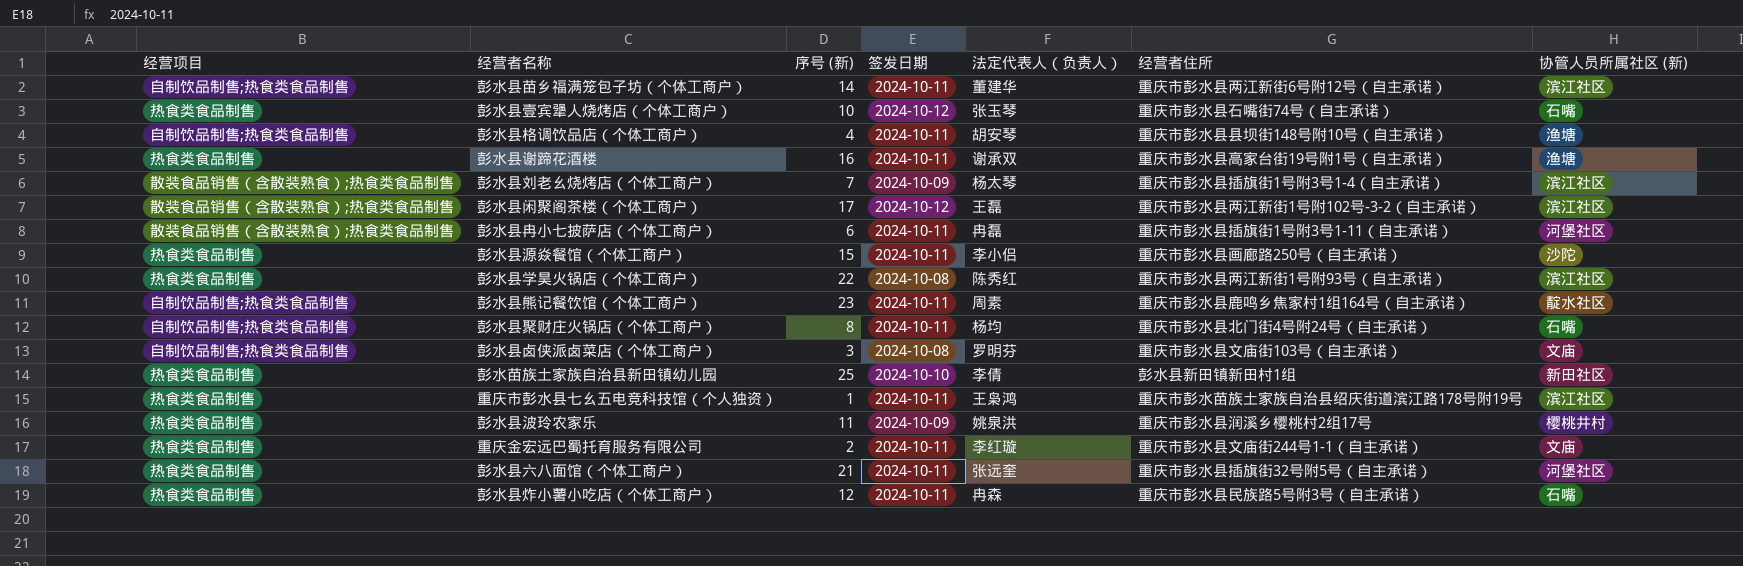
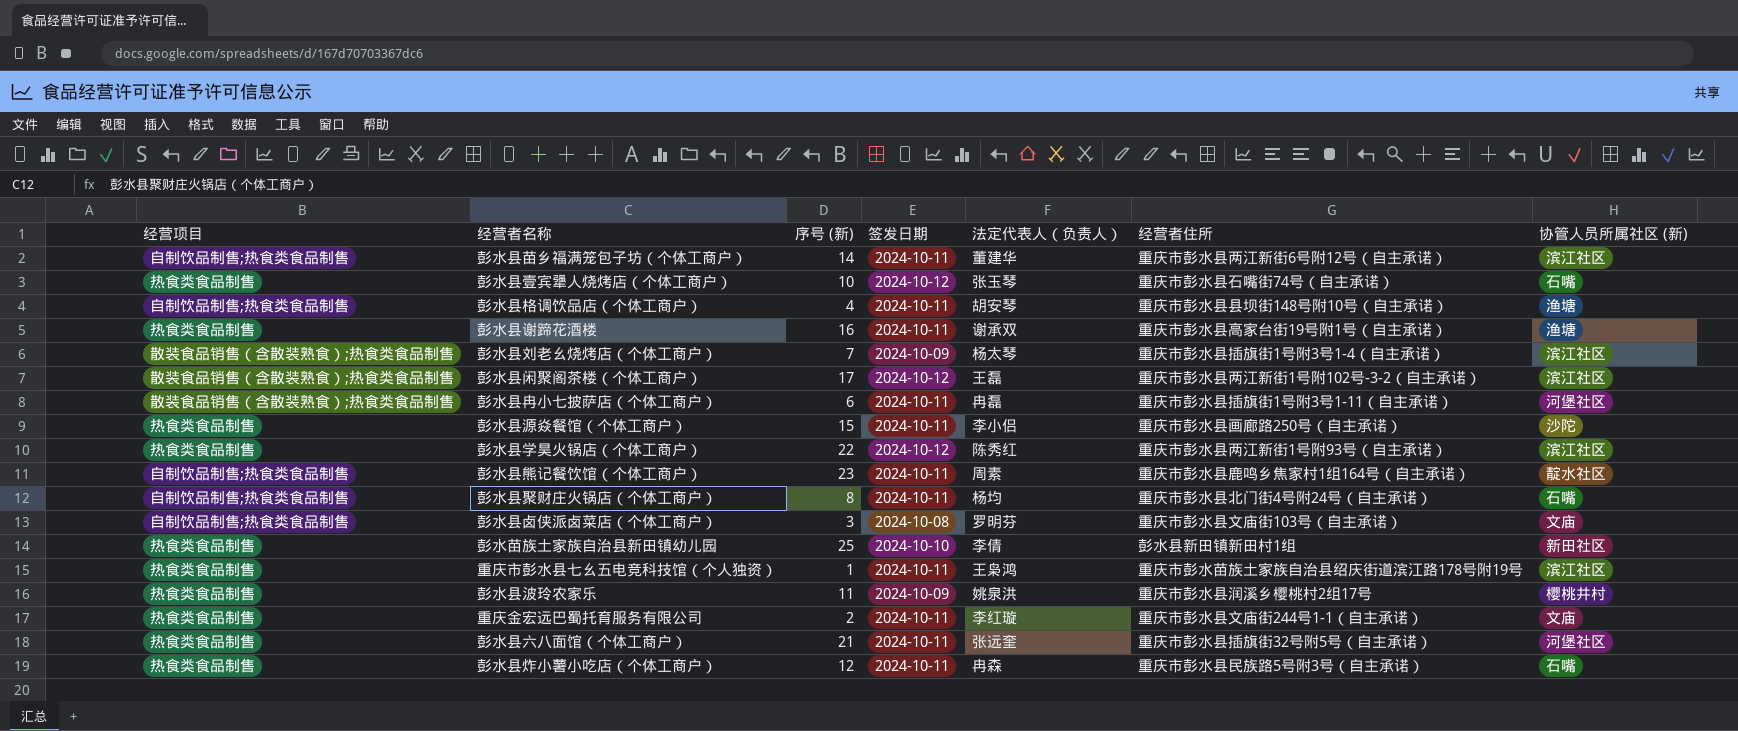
彭水县学昊火锅店（个体工商户） | 签发日期: 2024-10-08 -> 2024-10-12

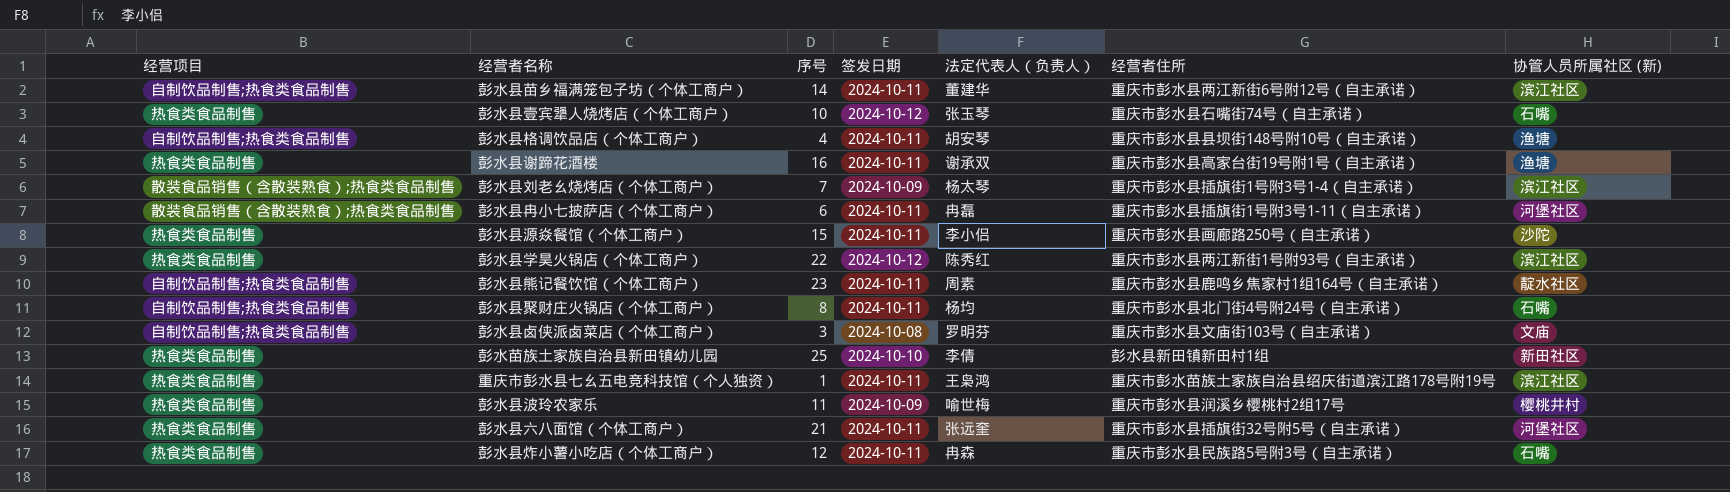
column name: 序号 (新) -> 序号
row 彭水县闲聚阁茶楼（个体工商户）: 散装食品销售（含散装熟食）;热食类食品制售 | 17 | 2024-10-12 | 王磊 | 重庆市彭水县两江新街1号附102号-3-2（自主承诺） | 滨江社区 -> none
row 重庆金宏远巴蜀托育服务有限公司: 热食类食品制售 | 2 | 2024-10-11 | 李红璇 | 重庆市彭水县文庙街244号1-1（自主承诺） | 文庙 -> none
彭水县波玲农家乐 | 法定代表人（负责人）: 姚泉洪 -> 喻世梅

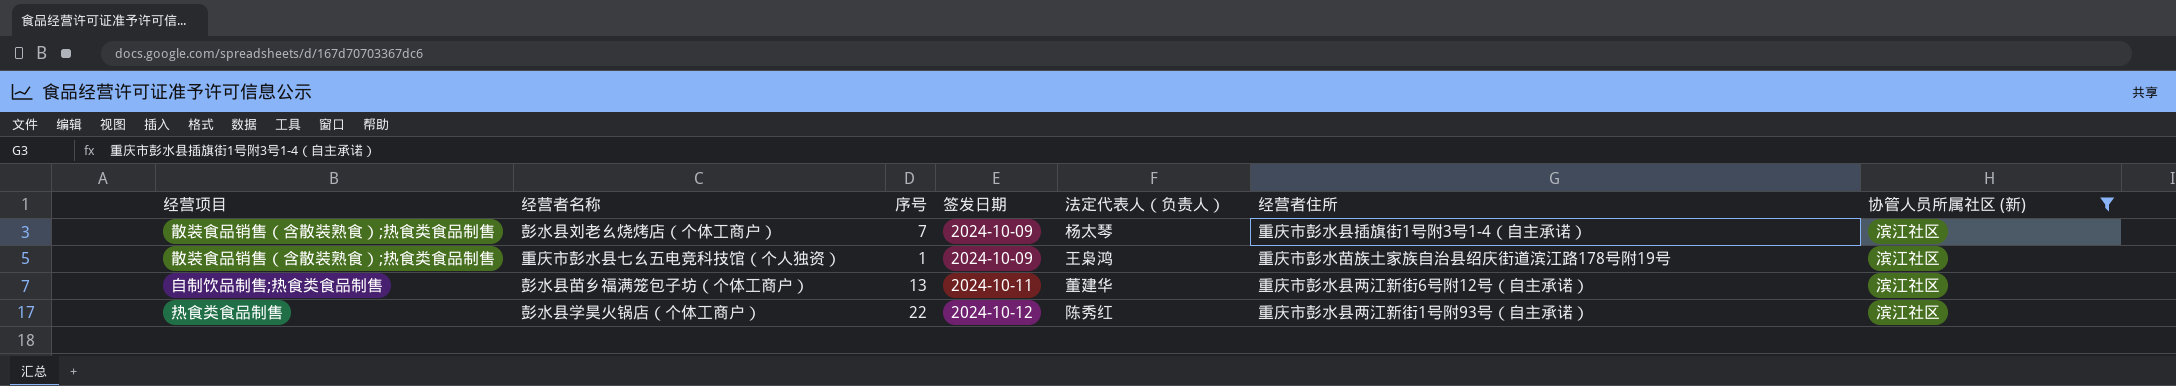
filter: none -> 协管人员所属社区 (新) = 滨江社区
row order: none -> 签发日期 ascending
重庆市彭水县七幺五电竞科技馆（个人独资） | 经营项目: 热食类食品制售 -> 散装食品销售（含散装熟食）;热食类食品制售
重庆市彭水县七幺五电竞科技馆（个人独资） | 签发日期: 2024-10-11 -> 2024-10-09
彭水县苗乡福满笼包子坊（个体工商户） | 序号: 14 -> 13

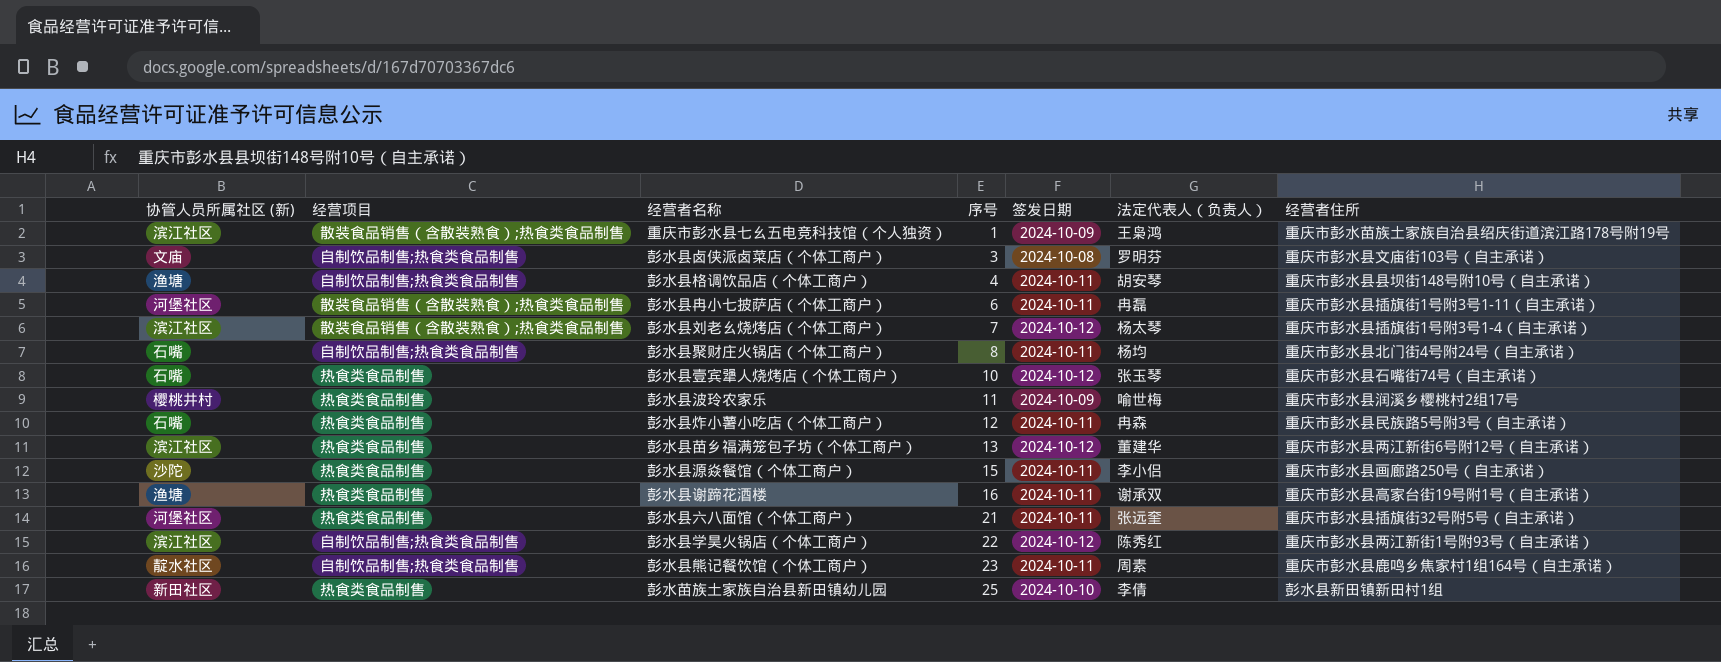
filter: 协管人员所属社区 (新) = 滨江社区 -> none
row order: 签发日期 ascending -> 序号 ascending
column 协管人员所属社区 (新) | position: 7 -> 1
彭水县刘老幺烧烤店（个体工商户） | 签发日期: 2024-10-09 -> 2024-10-12
彭水县苗乡福满笼包子坊（个体工商户） | 经营项目: 自制饮品制售;热食类食品制售 -> 热食类食品制售
彭水县苗乡福满笼包子坊（个体工商户） | 签发日期: 2024-10-11 -> 2024-10-12
彭水县学昊火锅店（个体工商户） | 经营项目: 热食类食品制售 -> 自制饮品制售;热食类食品制售

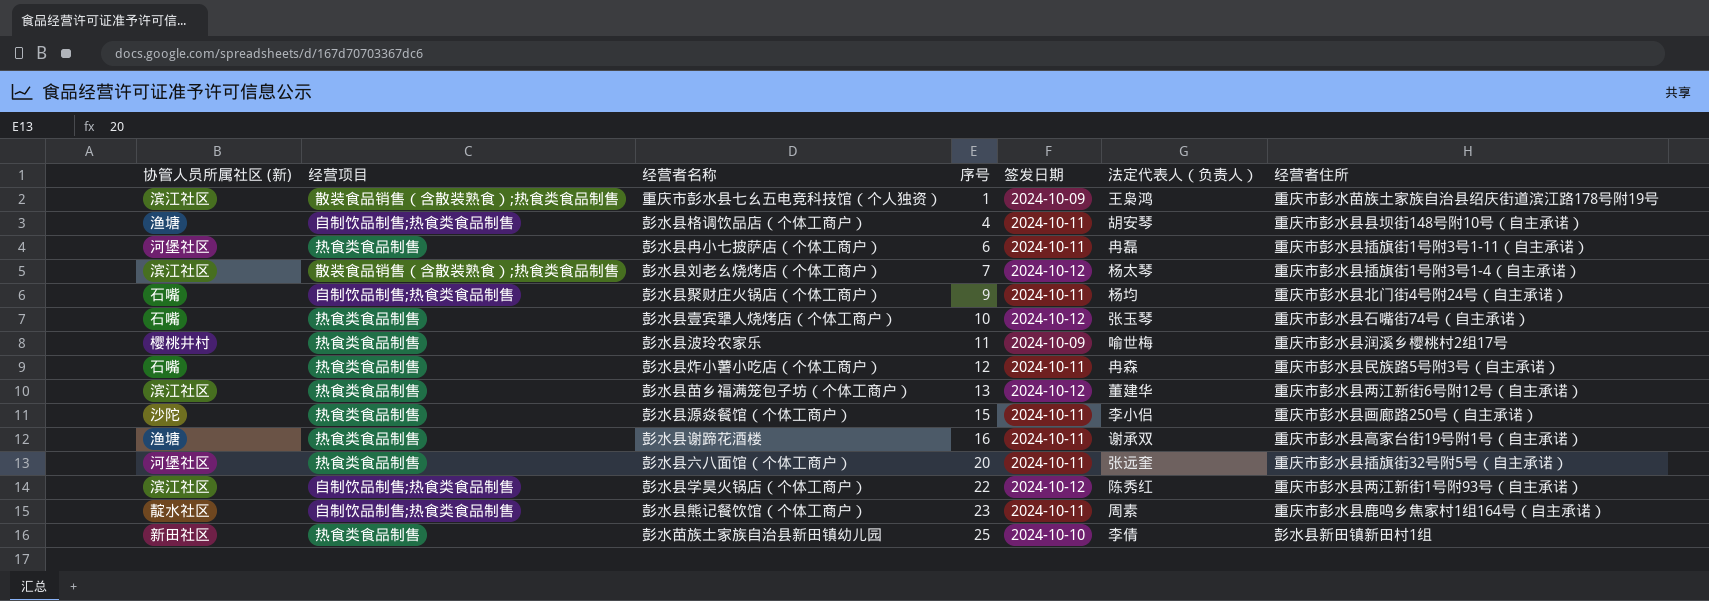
row 彭水县卤侠派卤菜店（个体工商户）: 文庙 | 自制饮品制售;热食类食品制售 | 3 | 2024-10-08 | 罗明芬 | 重庆市彭水县文庙街103号（自主承诺） -> none
彭水县冉小七披萨店（个体工商户） | 经营项目: 散装食品销售（含散装熟食）;热食类食品制售 -> 热食类食品制售
彭水县聚财庄火锅店（个体工商户） | 序号: 8 -> 9
彭水县六八面馆（个体工商户） | 序号: 21 -> 20

